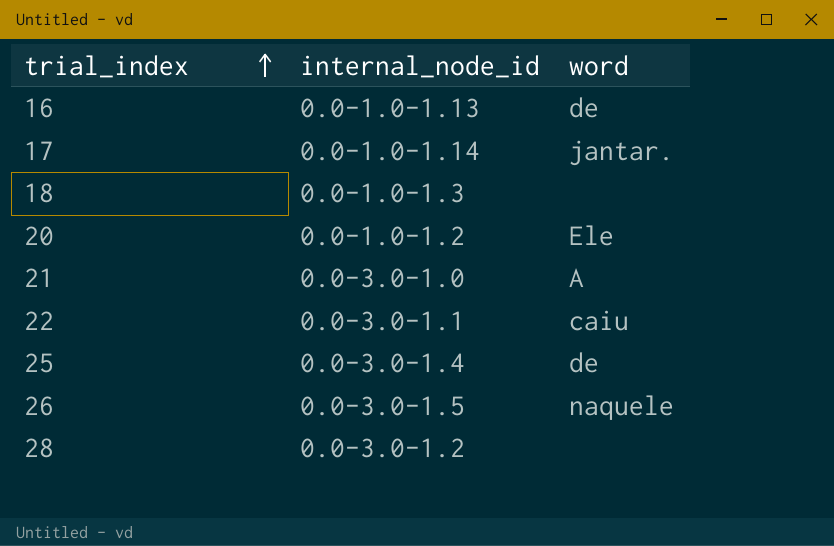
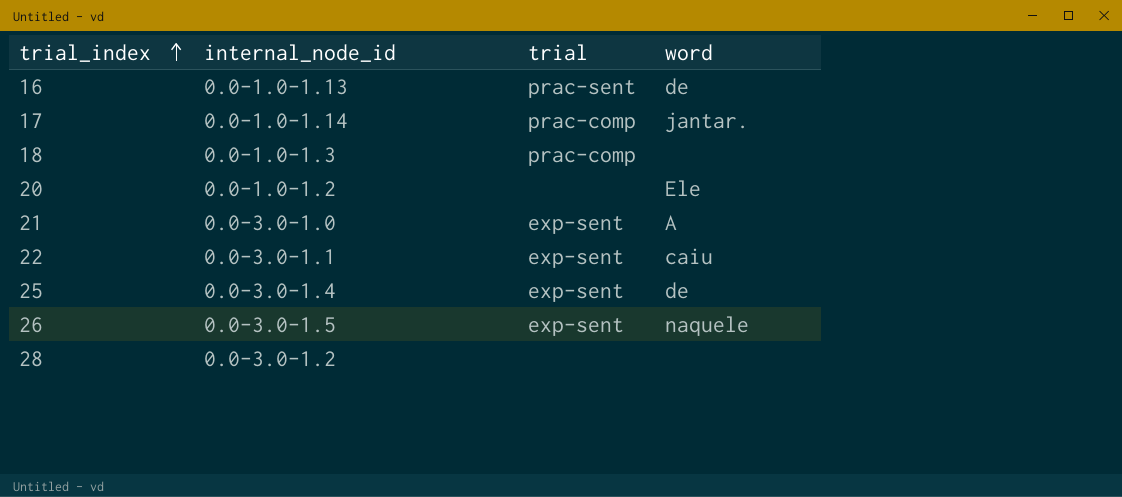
column trial | position: none -> 3

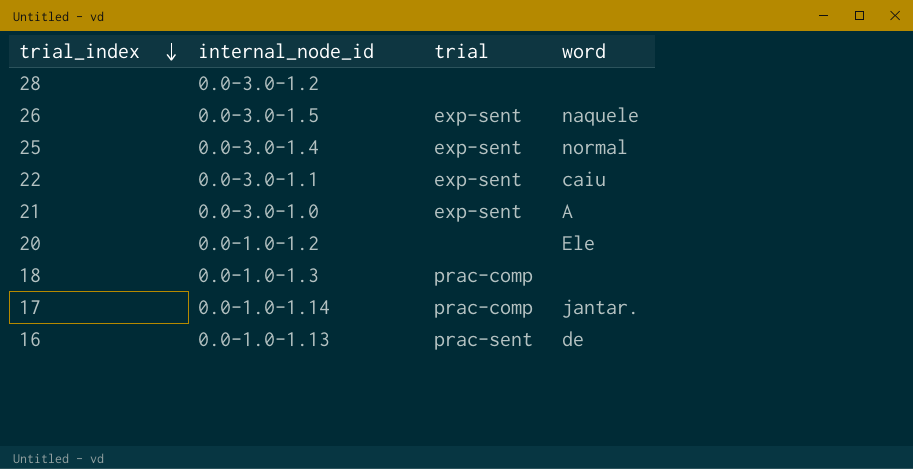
row order: trial_index ascending -> trial_index descending
25 | word: de -> normal

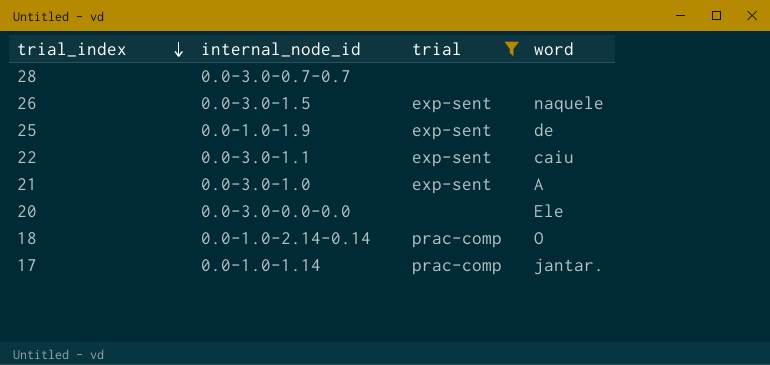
filter: none -> trial != prac-sent
28 | internal_node_id: 0.0-3.0-1.2 -> 0.0-3.0-0.7-0.7
25 | internal_node_id: 0.0-3.0-1.4 -> 0.0-1.0-1.9
25 | word: normal -> de
20 | internal_node_id: 0.0-1.0-1.2 -> 0.0-3.0-0.0-0.0
18 | internal_node_id: 0.0-1.0-1.3 -> 0.0-1.0-2.14-0.14
18 | word: none -> O

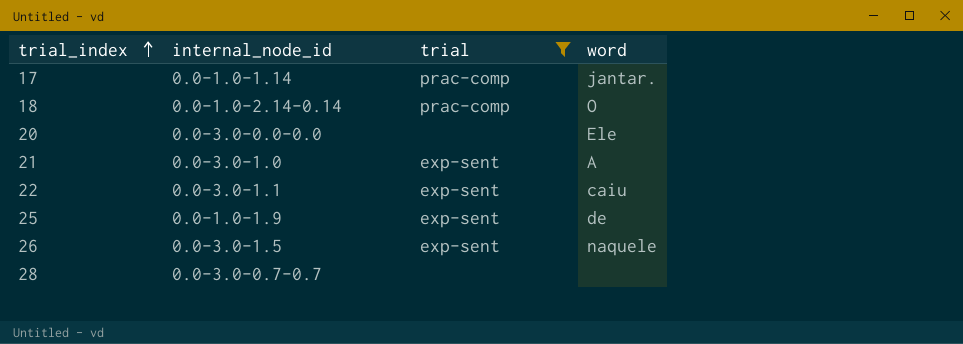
row order: trial_index descending -> trial_index ascending

